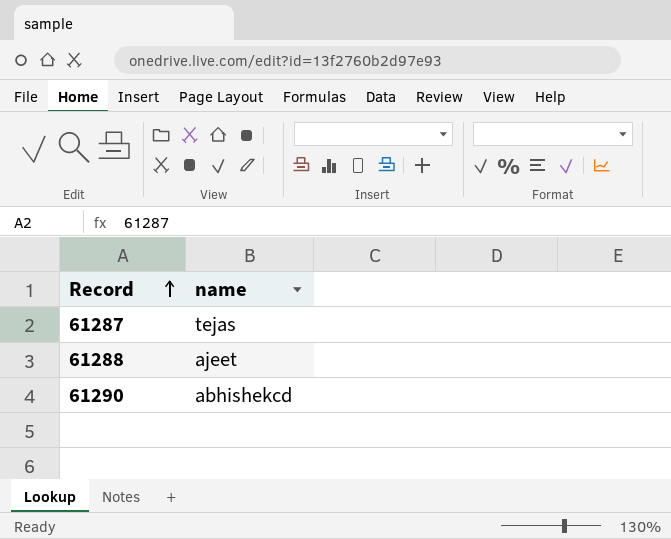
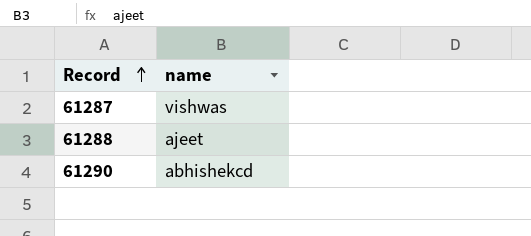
61287 | name: tejas -> vishwas

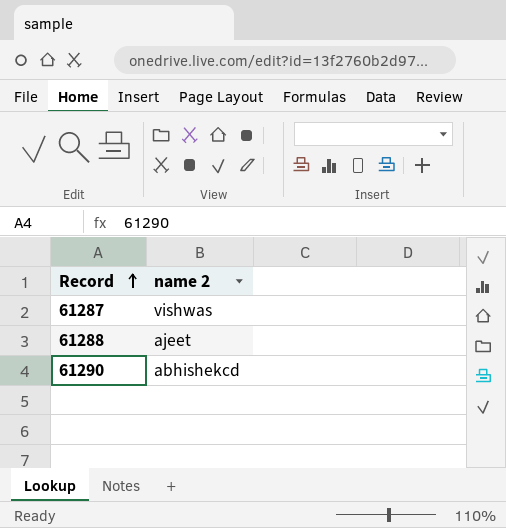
column name: name -> name 2

